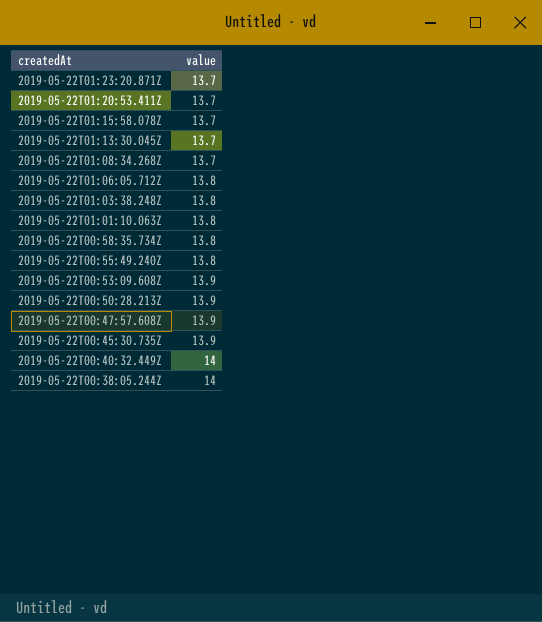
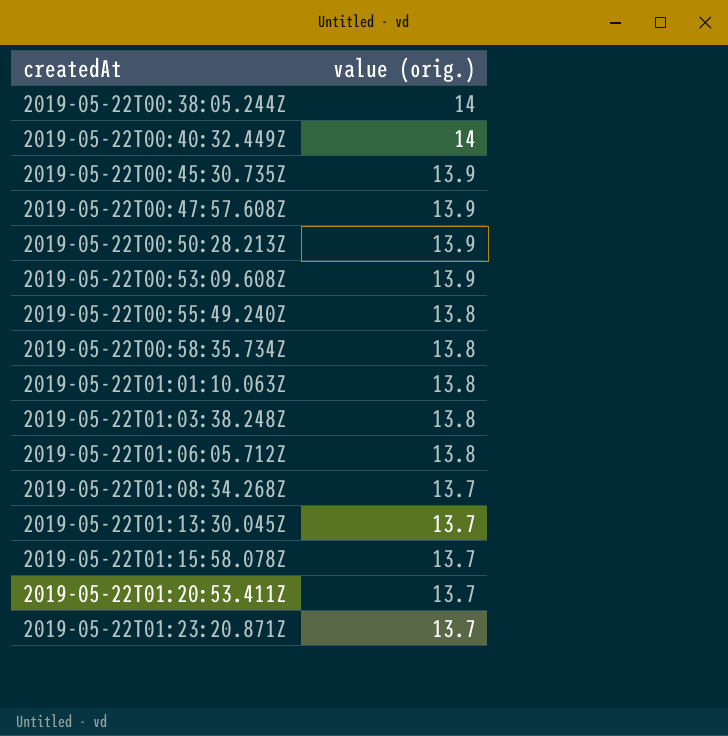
row order: createdAt descending -> createdAt ascending
column name: value -> value (orig.)

